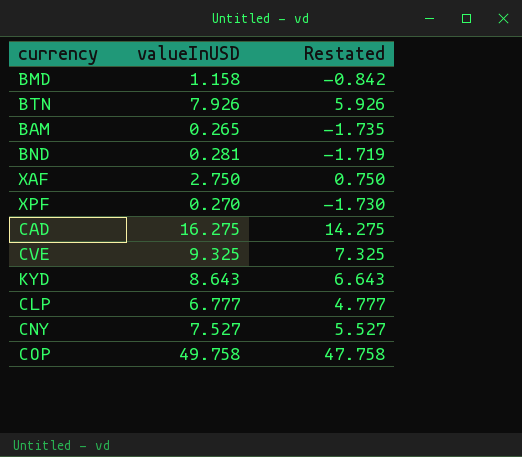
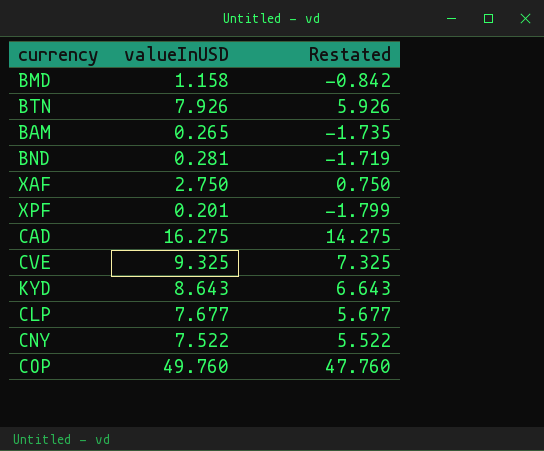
XPF | valueInUSD: 0.270 -> 0.201
XPF | Restated: -1.730 -> -1.799
CLP | valueInUSD: 6.777 -> 7.677
CLP | Restated: 4.777 -> 5.677
CNY | valueInUSD: 7.527 -> 7.522
CNY | Restated: 5.527 -> 5.522
COP | valueInUSD: 49.758 -> 49.760
COP | Restated: 47.758 -> 47.760

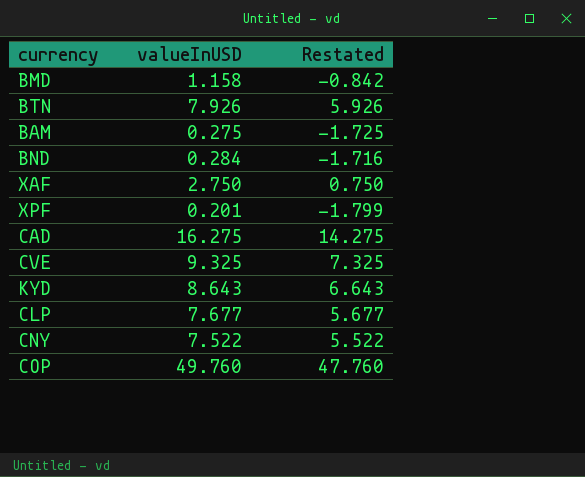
BAM | valueInUSD: 0.265 -> 0.275
BAM | Restated: -1.735 -> -1.725
BND | valueInUSD: 0.281 -> 0.284
BND | Restated: -1.719 -> -1.716

